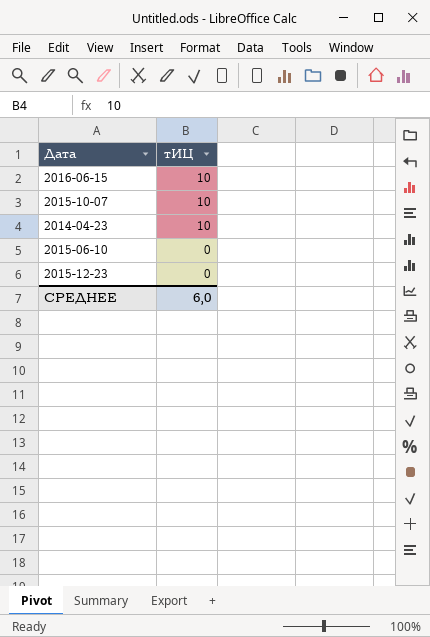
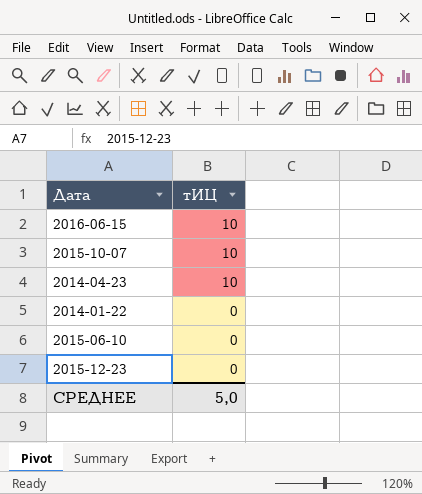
row 2014-01-22: none -> 0
СРЕДНЕЕ | тИЦ: 6,0 -> 5,0

